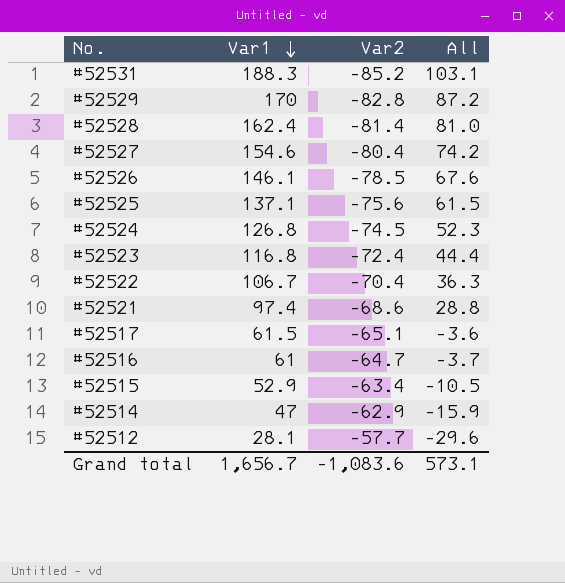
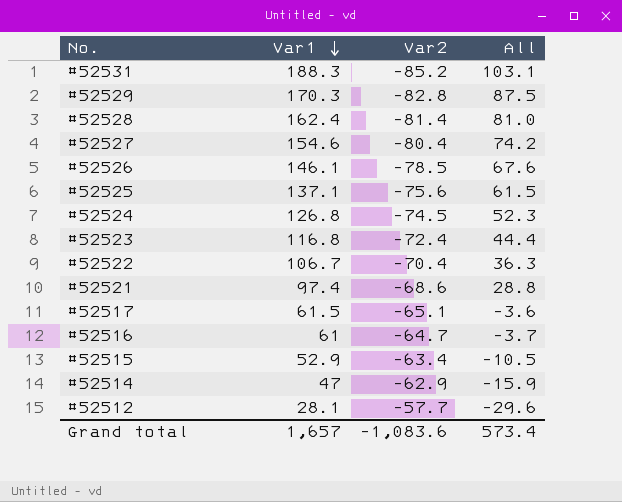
#52529 | Var1: 170 -> 170.3
#52529 | All: 87.2 -> 87.5
Grand total | Var1: 1,656.7 -> 1,657
Grand total | All: 573.1 -> 573.4

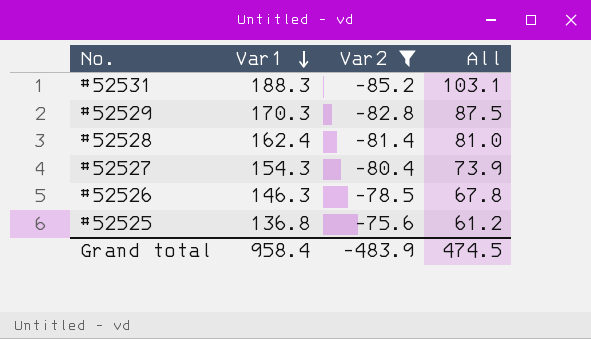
filter: none -> Var2 <= -75.6
#52527 | Var1: 154.6 -> 154.3
#52527 | All: 74.2 -> 73.9
#52526 | Var1: 146.1 -> 146.3
#52526 | All: 67.6 -> 67.8
#52525 | Var1: 137.1 -> 136.8
#52525 | All: 61.5 -> 61.2
Grand total | Var1: 1,657 -> 958.4
Grand total | Var2: -1,083.6 -> -483.9
Grand total | All: 573.4 -> 474.5

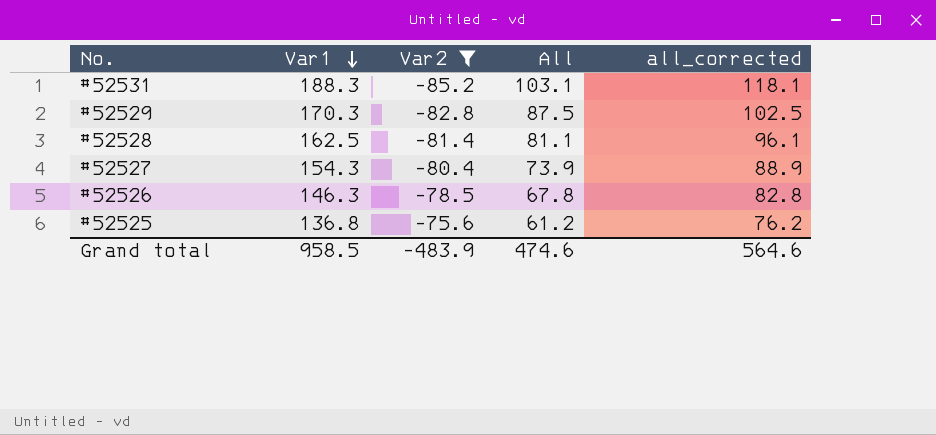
column all_corrected | formula: none -> [All] + 15
#52528 | Var1: 162.4 -> 162.5
#52528 | All: 81.0 -> 81.1
Grand total | Var1: 958.4 -> 958.5
Grand total | All: 474.5 -> 474.6

